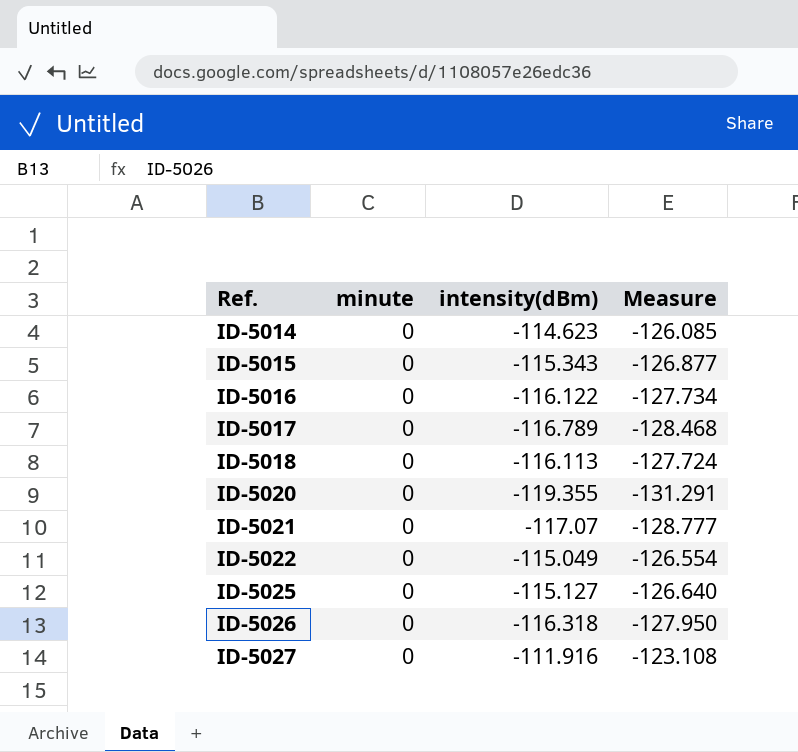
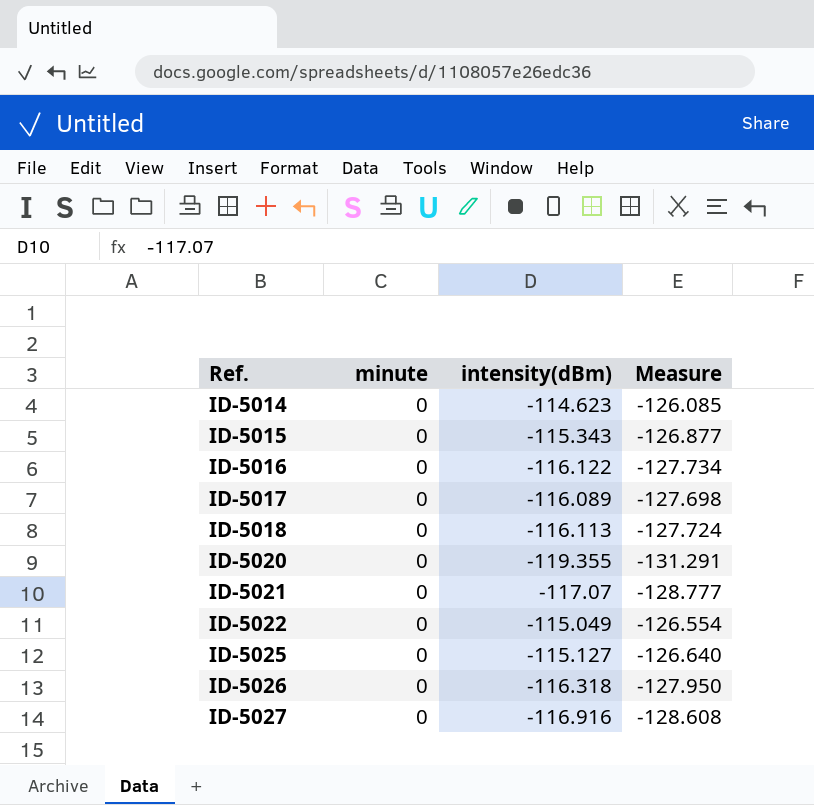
ID-5017 | intensity(dBm): -116.789 -> -116.089
ID-5017 | Measure: -128.468 -> -127.698
ID-5027 | intensity(dBm): -111.916 -> -116.916
ID-5027 | Measure: -123.108 -> -128.608

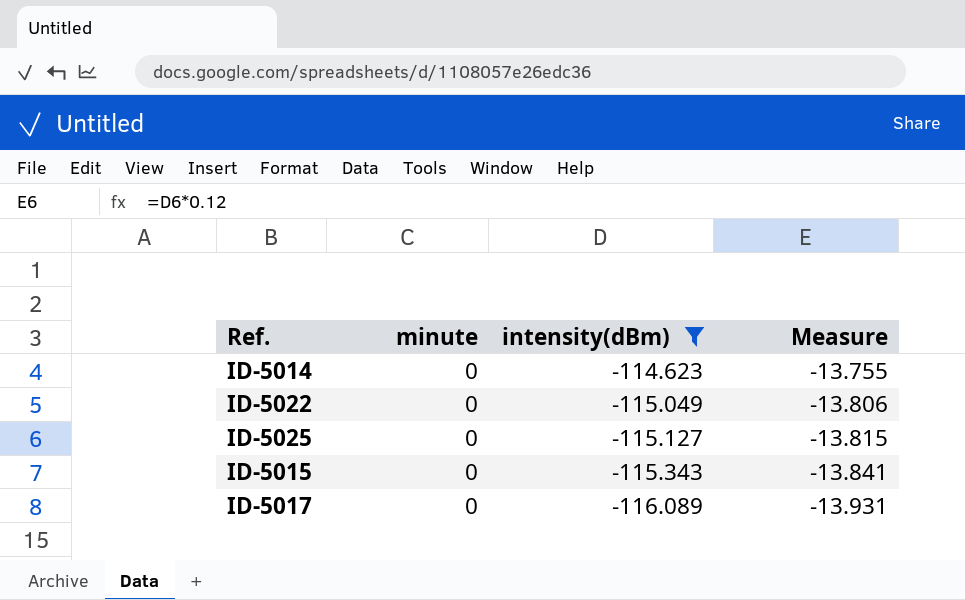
filter: none -> intensity(dBm) >= -116.089
row order: Ref. ascending -> intensity(dBm) descending
column Measure | formula: [intensity(dBm)] * 1.1 -> [intensity(dBm)] * 0.12

